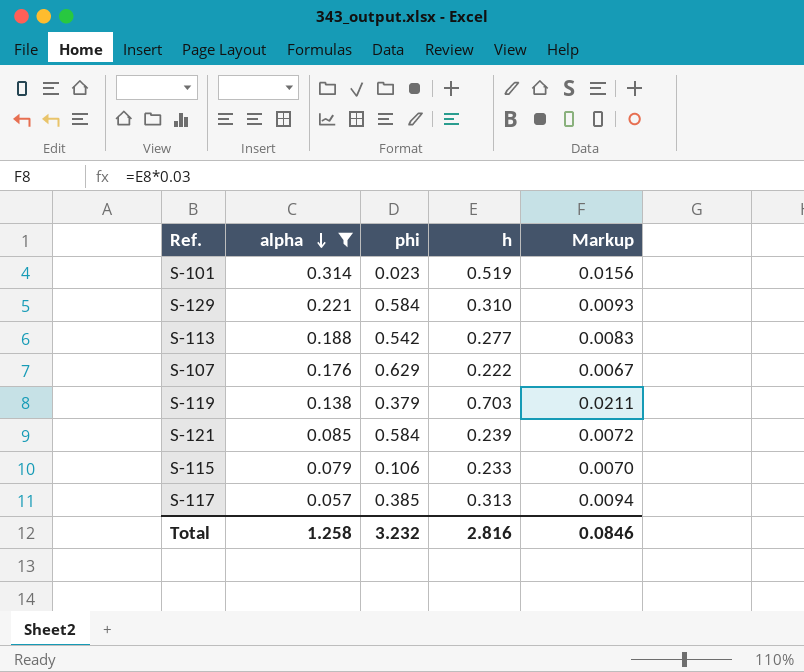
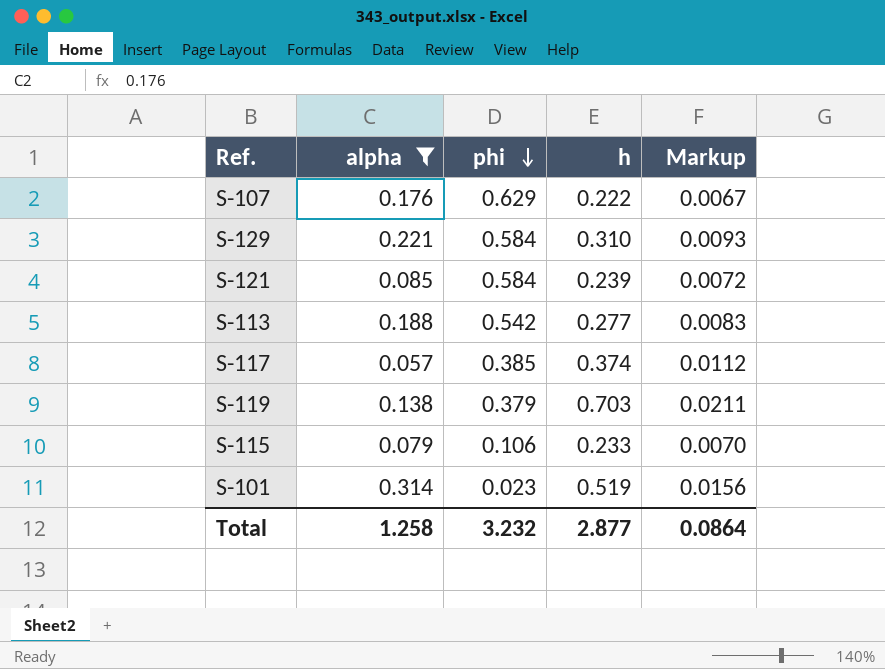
row order: alpha descending -> phi descending
S-117 | h: 0.313 -> 0.374
S-117 | Markup: 0.0094 -> 0.0112
Total | h: 2.816 -> 2.877
Total | Markup: 0.0846 -> 0.0864

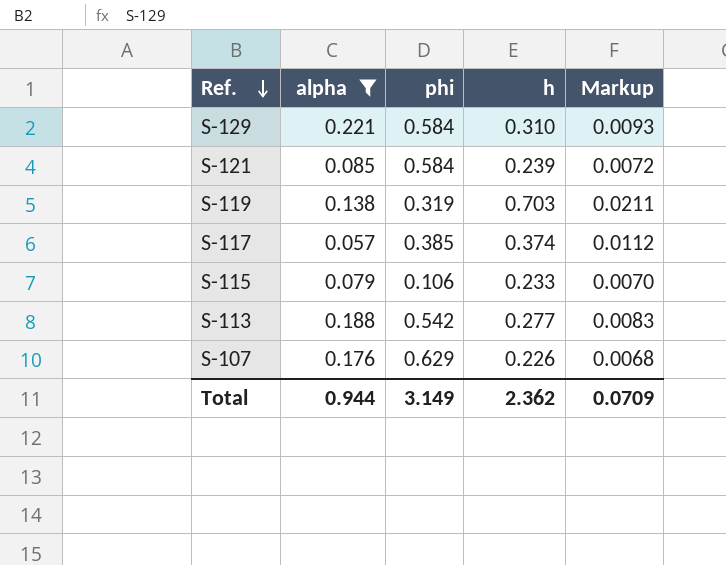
row order: phi descending -> Ref. descending
row S-101: 0.314 | 0.023 | 0.519 | 0.0156 -> none
S-119 | phi: 0.379 -> 0.319
S-107 | h: 0.222 -> 0.226
S-107 | Markup: 0.0067 -> 0.0068
Total | alpha: 1.258 -> 0.944
Total | phi: 3.232 -> 3.149
Total | h: 2.877 -> 2.362
Total | Markup: 0.0864 -> 0.0709

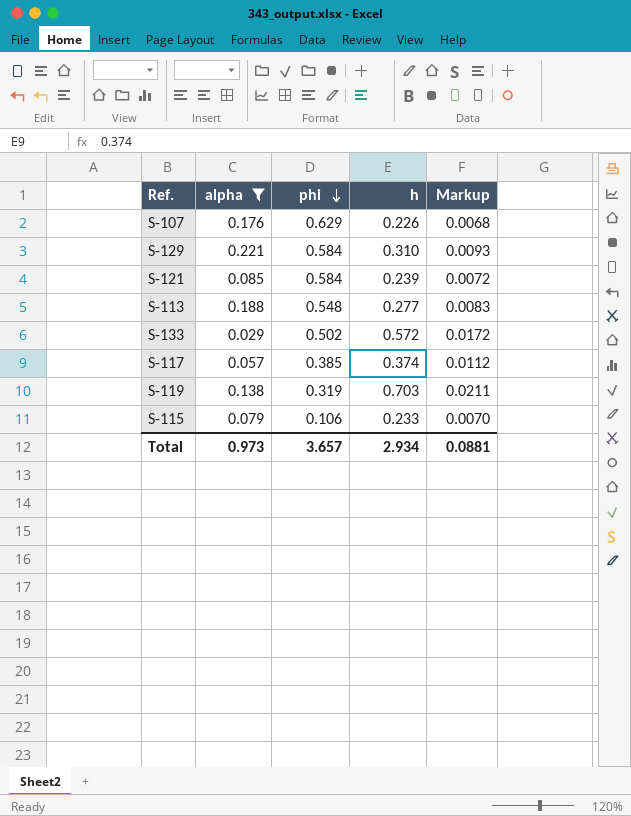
row order: Ref. descending -> phi descending
S-113 | phi: 0.542 -> 0.548
row S-133: none -> 0.029 | 0.502 | 0.572 | 0.0172
Total | alpha: 0.944 -> 0.973
Total | phi: 3.149 -> 3.657
Total | h: 2.362 -> 2.934
Total | Markup: 0.0709 -> 0.0881

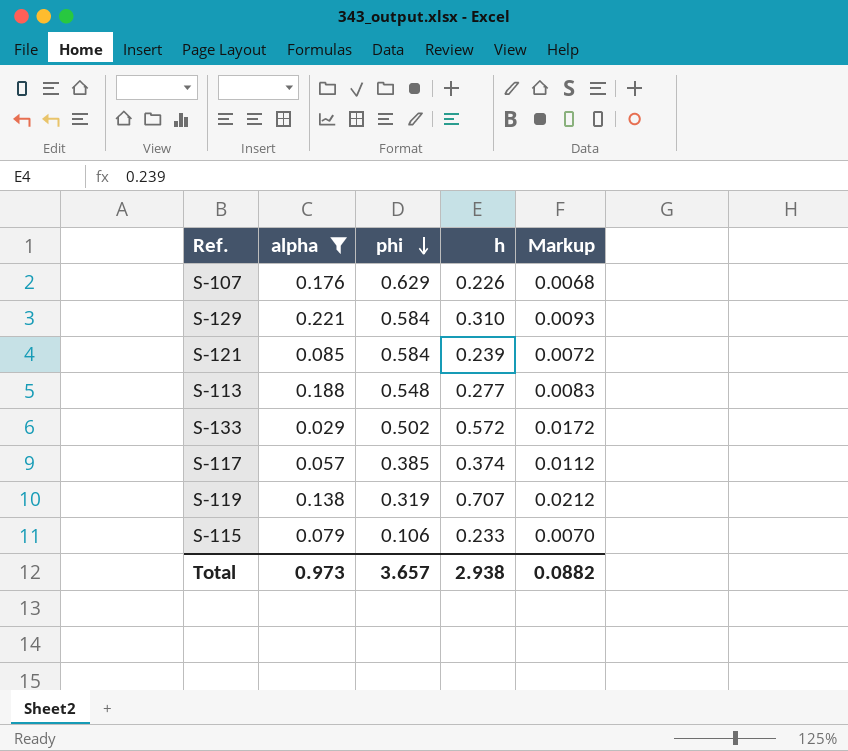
S-119 | h: 0.703 -> 0.707
S-119 | Markup: 0.0211 -> 0.0212
Total | h: 2.934 -> 2.938
Total | Markup: 0.0881 -> 0.0882

